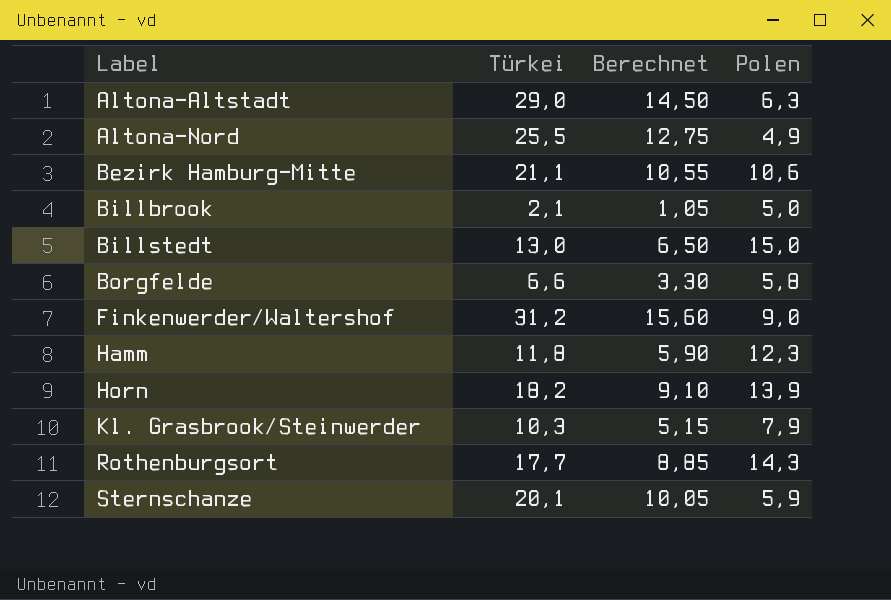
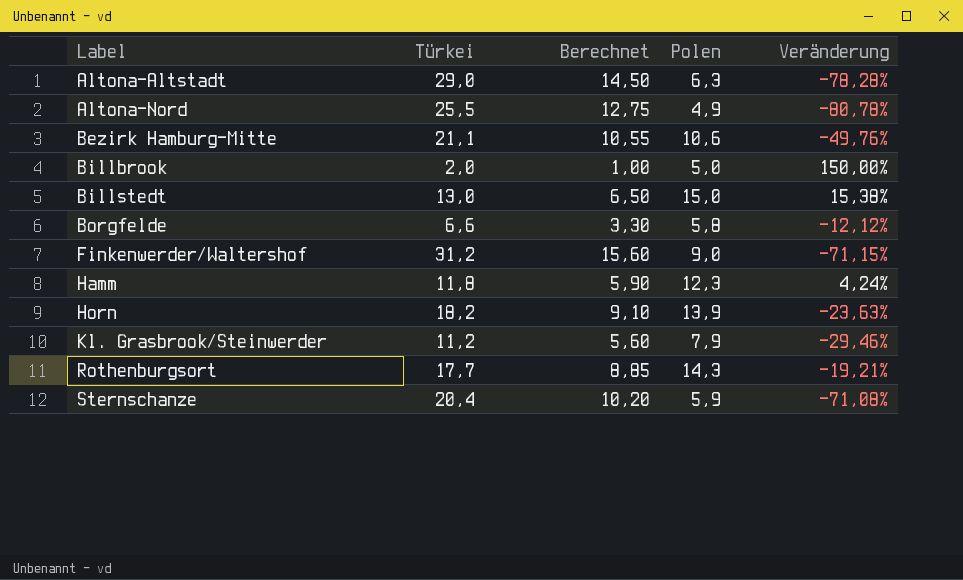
column Veränderung | formula: none -> ([Polen] - [Türkei]) / [Türkei]
Billbrook | Türkei: 2,1 -> 2,0
Billbrook | Berechnet: 1,05 -> 1,00
Kl. Grasbrook/Steinwerder | Türkei: 10,3 -> 11,2
Kl. Grasbrook/Steinwerder | Berechnet: 5,15 -> 5,60
Sternschanze | Türkei: 20,1 -> 20,4
Sternschanze | Berechnet: 10,05 -> 10,20

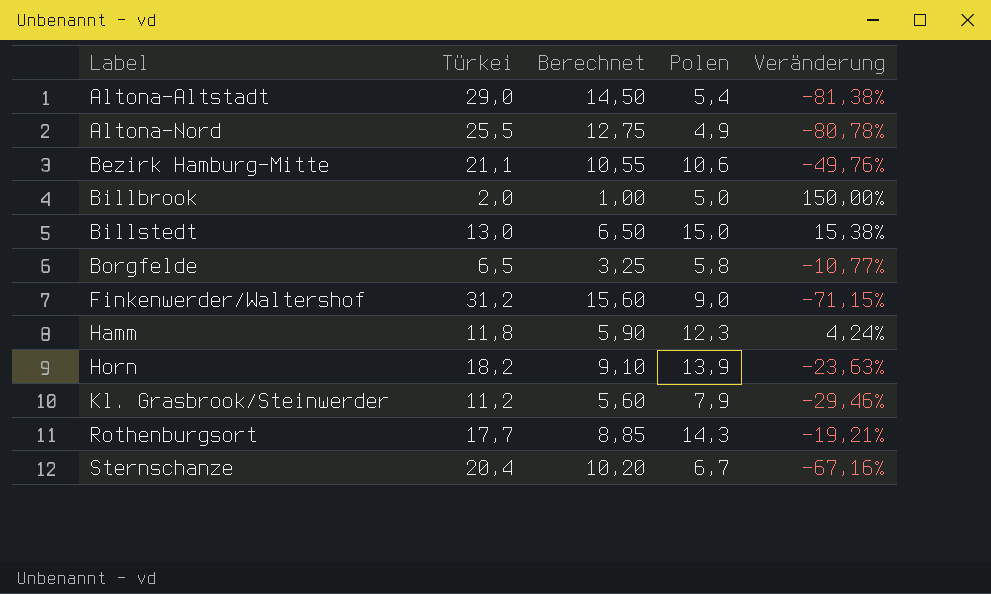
Altona-Altstadt | Polen: 6,3 -> 5,4
Altona-Altstadt | Veränderung: -78,28% -> -81,38%
Borgfelde | Türkei: 6,6 -> 6,5
Borgfelde | Berechnet: 3,30 -> 3,25
Borgfelde | Veränderung: -12,12% -> -10,77%
Sternschanze | Polen: 5,9 -> 6,7
Sternschanze | Veränderung: -71,08% -> -67,16%

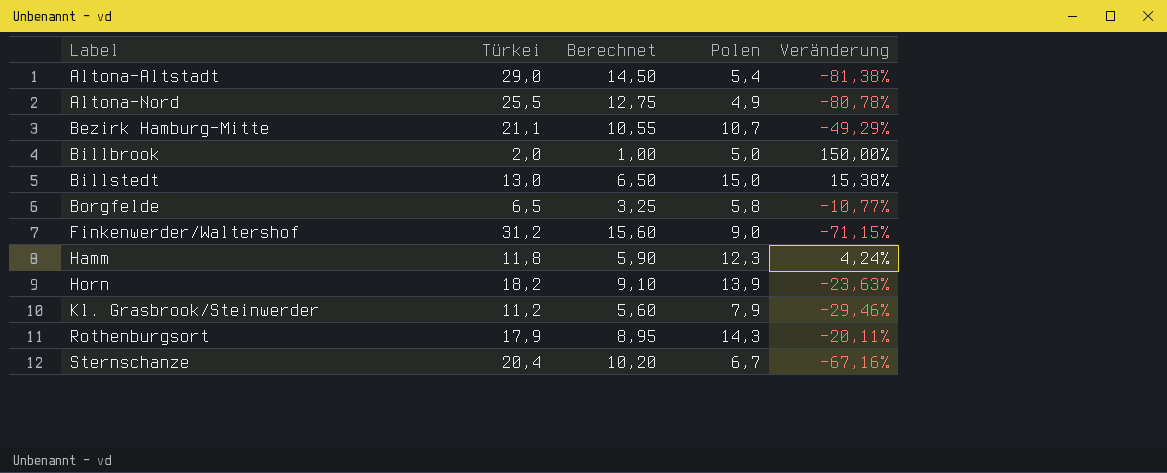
Bezirk Hamburg-Mitte | Polen: 10,6 -> 10,7
Bezirk Hamburg-Mitte | Veränderung: -49,76% -> -49,29%
Rothenburgsort | Türkei: 17,7 -> 17,9
Rothenburgsort | Berechnet: 8,85 -> 8,95
Rothenburgsort | Veränderung: -19,21% -> -20,11%

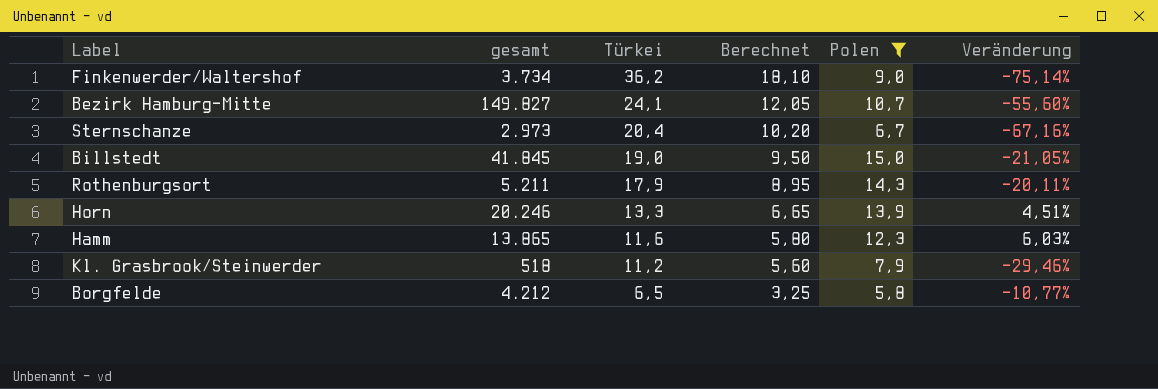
filter: none -> Polen >= 5,8
row order: Label ascending -> Türkei descending
column gesamt | position: none -> 2
Finkenwerder/Waltershof | Türkei: 31,2 -> 36,2
Finkenwerder/Waltershof | Berechnet: 15,60 -> 18,10
Finkenwerder/Waltershof | Veränderung: -71,15% -> -75,14%
Bezirk Hamburg-Mitte | Türkei: 21,1 -> 24,1
Bezirk Hamburg-Mitte | Berechnet: 10,55 -> 12,05
Bezirk Hamburg-Mitte | Veränderung: -49,29% -> -55,60%
Billstedt | Türkei: 13,0 -> 19,0
Billstedt | Berechnet: 6,50 -> 9,50
Billstedt | Veränderung: 15,38% -> -21,05%
Horn | Türkei: 18,2 -> 13,3
Horn | Berechnet: 9,10 -> 6,65
Horn | Veränderung: -23,63% -> 4,51%
Hamm | Türkei: 11,8 -> 11,6
Hamm | Berechnet: 5,90 -> 5,80
Hamm | Veränderung: 4,24% -> 6,03%

